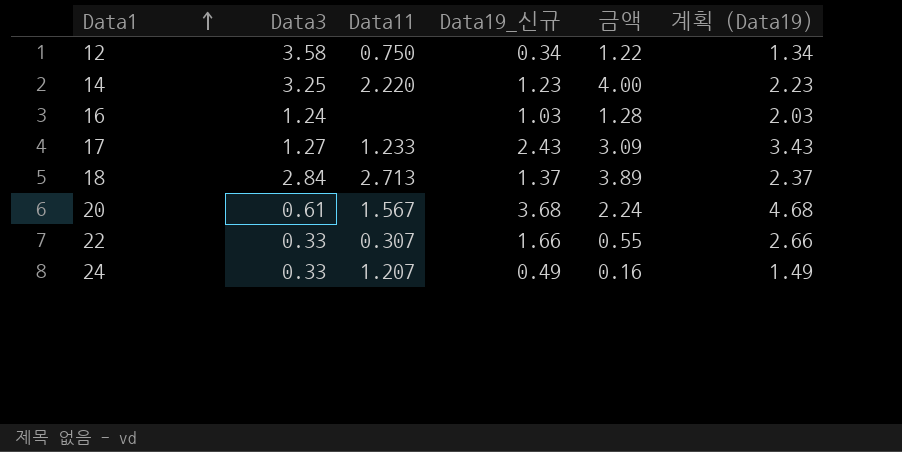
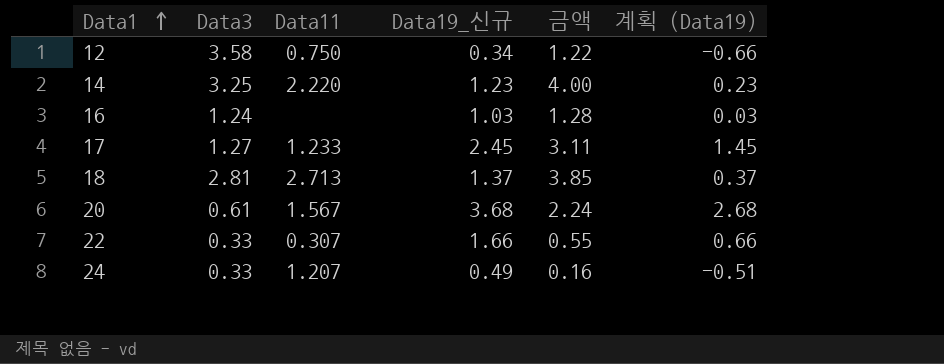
column 계획 (Data19) | formula: [Data19_신규] + 1 -> [Data19_신규] - 1
17 | Data19_신규: 2.43 -> 2.45
17 | 금액: 3.09 -> 3.11
18 | Data3: 2.84 -> 2.81
18 | 금액: 3.89 -> 3.85

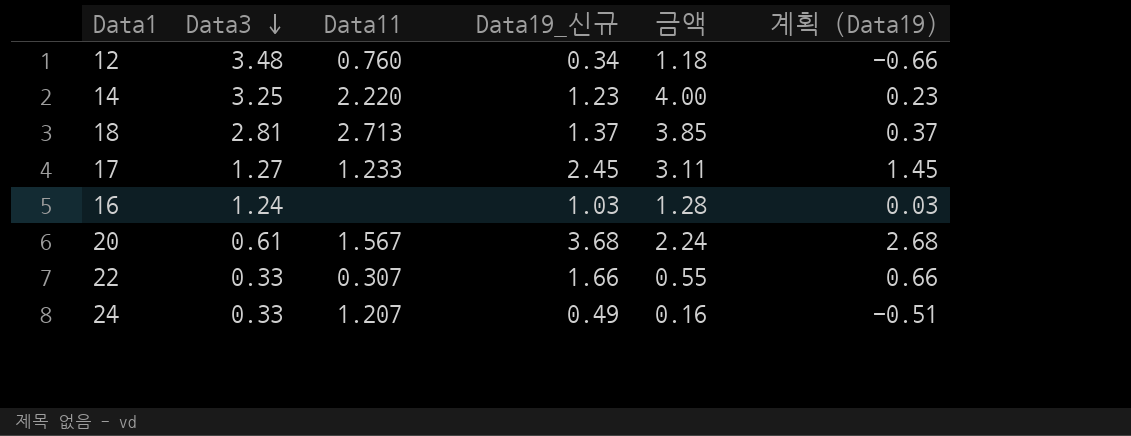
row order: Data1 ascending -> Data3 descending
12 | Data3: 3.58 -> 3.48
12 | Data11: 0.750 -> 0.760
12 | 금액: 1.22 -> 1.18

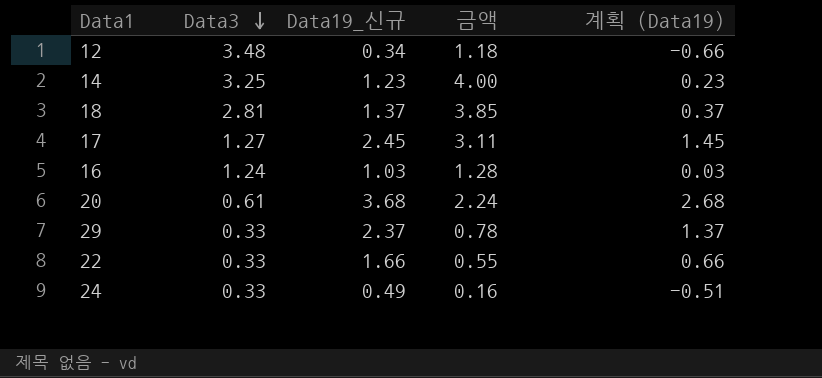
column Data11 | position: 3 -> none
row 29: none -> 0.33 | 2.37 | 0.78 | 1.37

